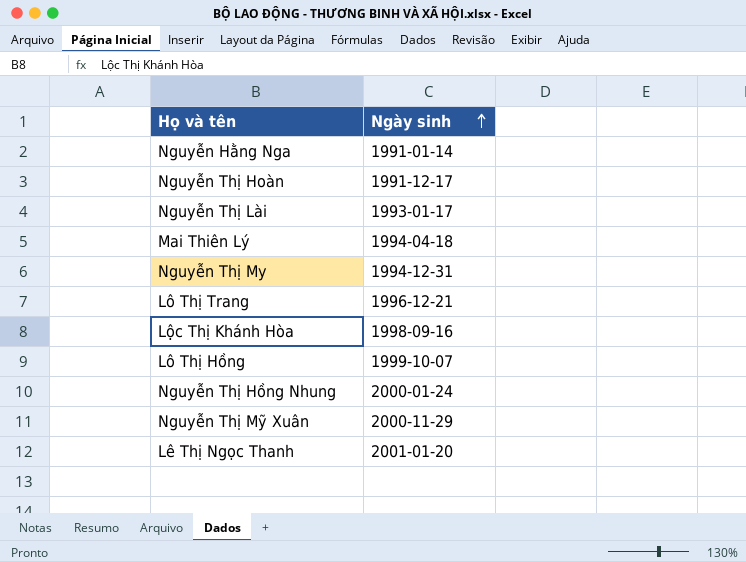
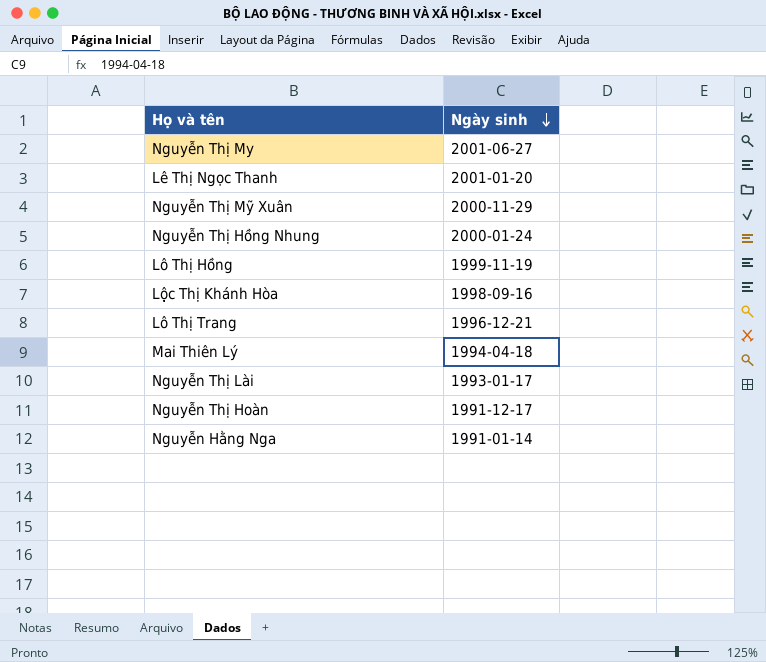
row order: Ngày sinh ascending -> Ngày sinh descending
Nguyễn Thị My | Ngày sinh: 1994-12-31 -> 2001-06-27
Lô Thị Hồng | Ngày sinh: 1999-10-07 -> 1999-11-19

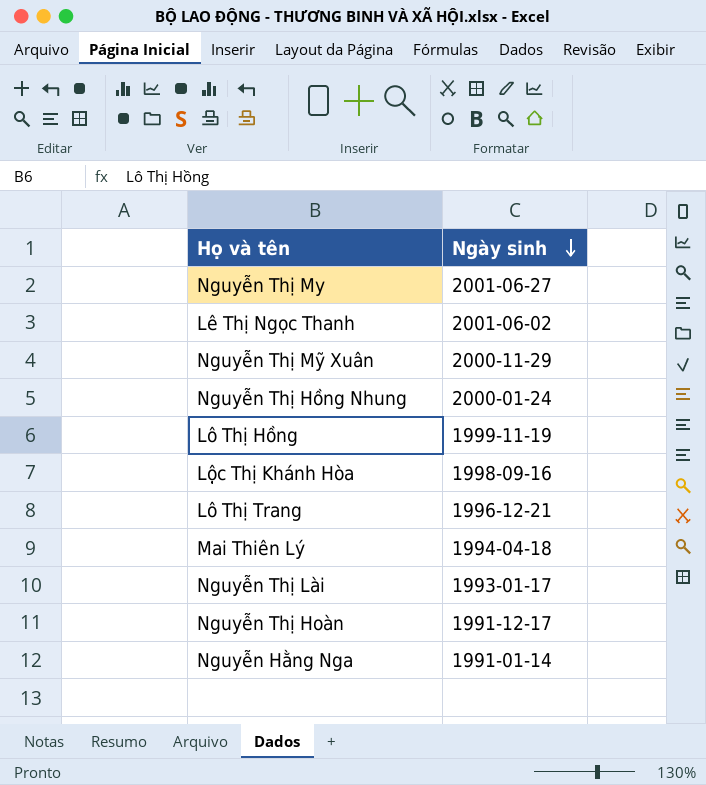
Lê Thị Ngọc Thanh | Ngày sinh: 2001-01-20 -> 2001-06-02

